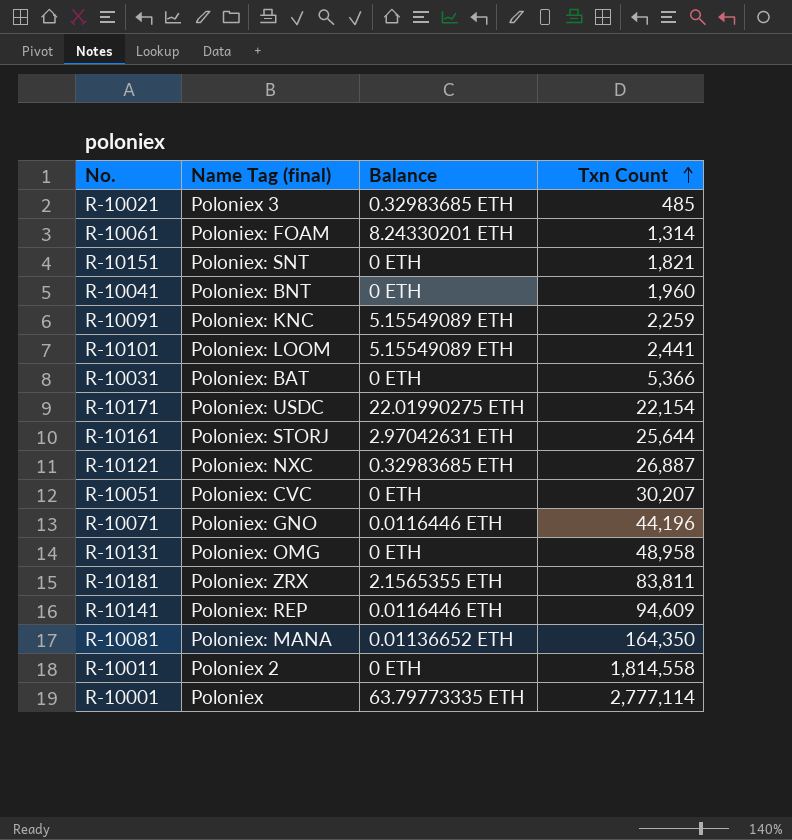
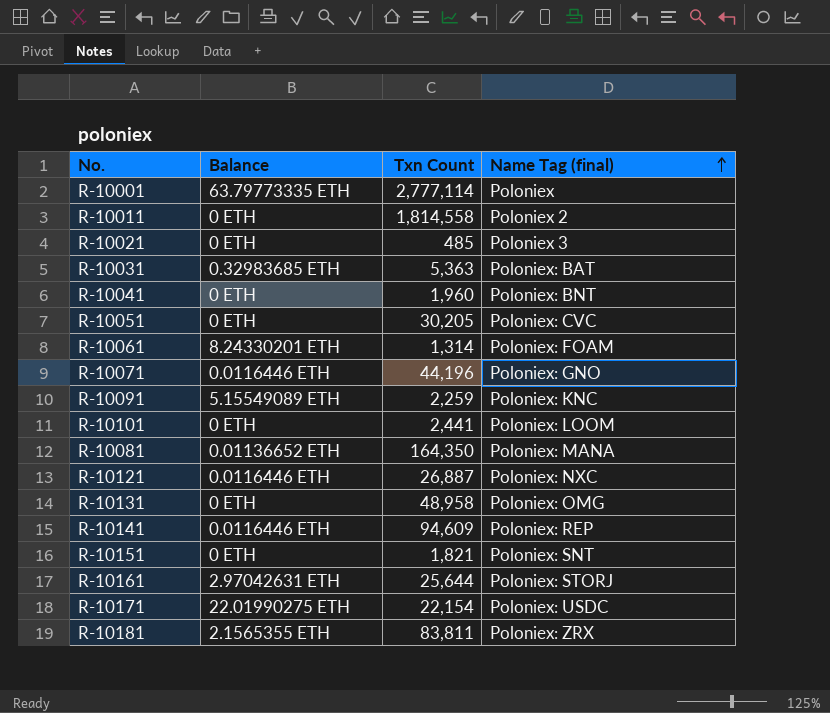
row order: Txn Count ascending -> Name Tag (final) ascending
column Name Tag (final) | position: 2 -> 4
R-10021 | Balance: 0.32983685 ETH -> 0 ETH
R-10031 | Balance: 0 ETH -> 0.32983685 ETH
R-10031 | Txn Count: 5,366 -> 5,363
R-10051 | Txn Count: 30,207 -> 30,205
R-10101 | Balance: 5.15549089 ETH -> 0 ETH
R-10121 | Balance: 0.32983685 ETH -> 0.0116446 ETH

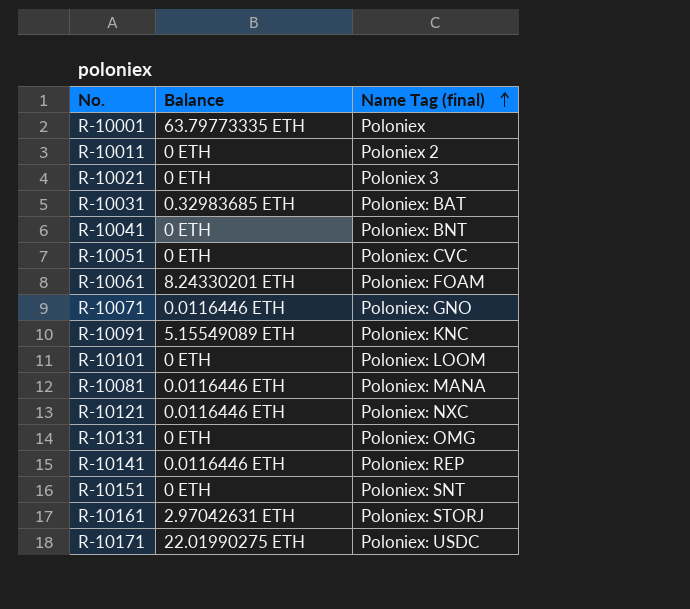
column Txn Count | position: 3 -> none
row R-10181: 2.1565355 ETH | 83,811 | Poloniex: ZRX -> none
R-10081 | Balance: 0.01136652 ETH -> 0.0116446 ETH

